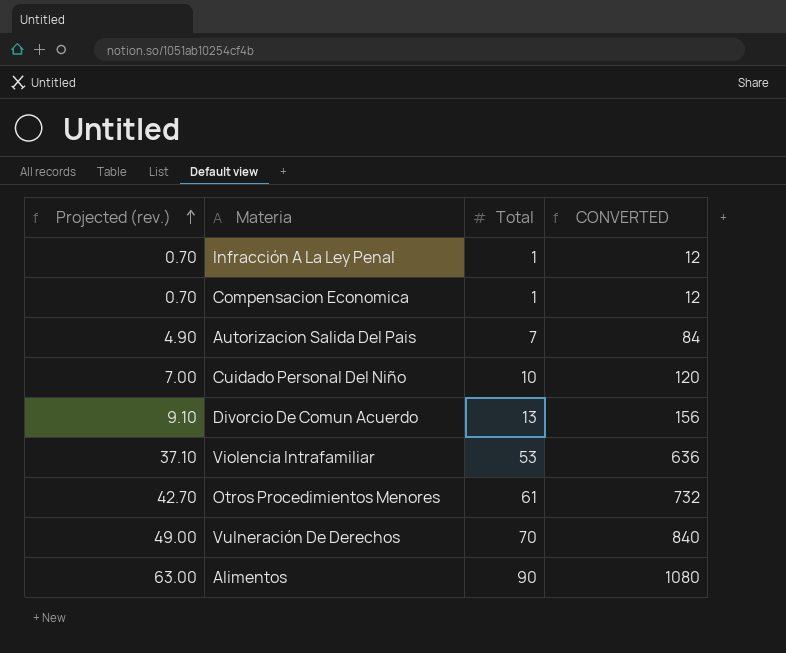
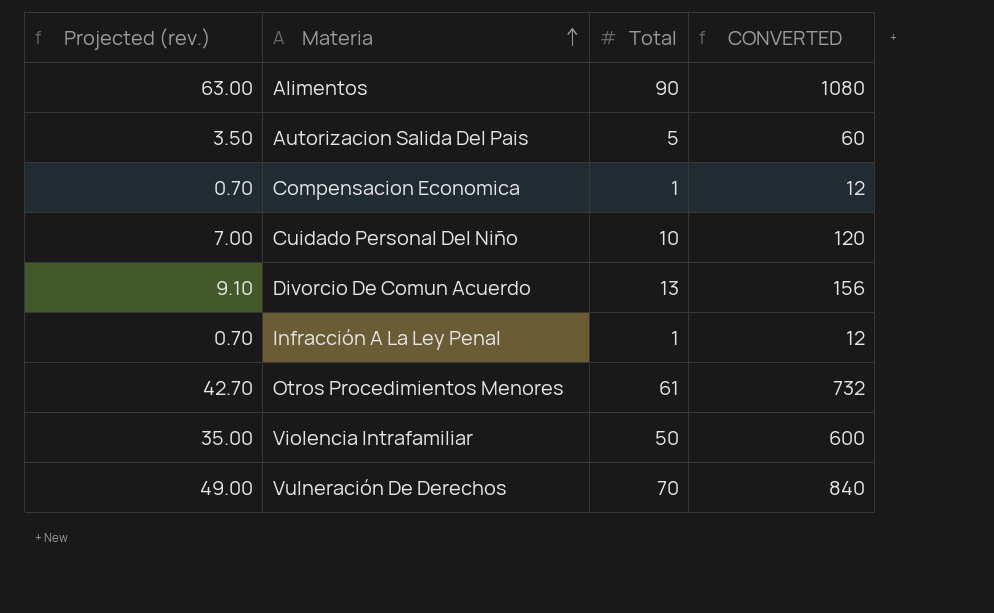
row order: Projected (rev.) ascending -> Materia ascending
Autorizacion Salida Del Pais | Projected (rev.): 4.90 -> 3.50
Autorizacion Salida Del Pais | Total: 7 -> 5
Autorizacion Salida Del Pais | CONVERTED: 84 -> 60
Violencia Intrafamiliar | Projected (rev.): 37.10 -> 35.00
Violencia Intrafamiliar | Total: 53 -> 50
Violencia Intrafamiliar | CONVERTED: 636 -> 600

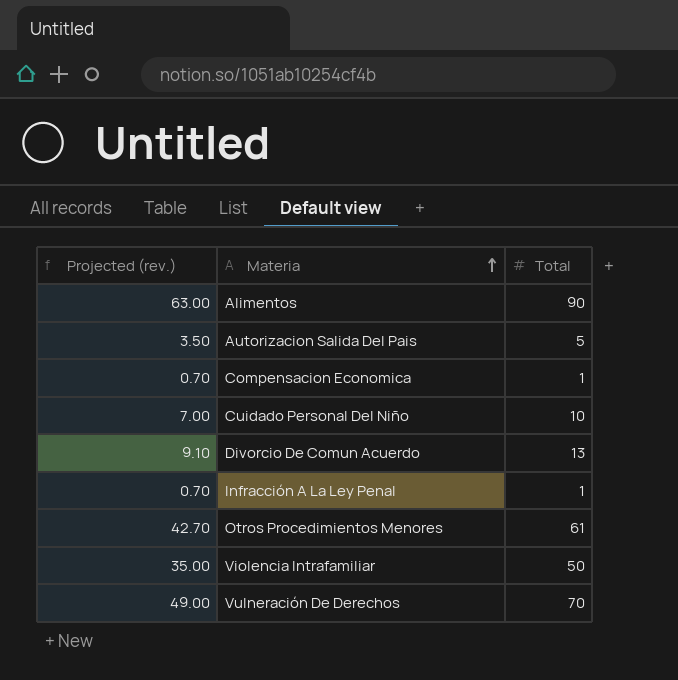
column CONVERTED | formula: [Total] * 12 -> none

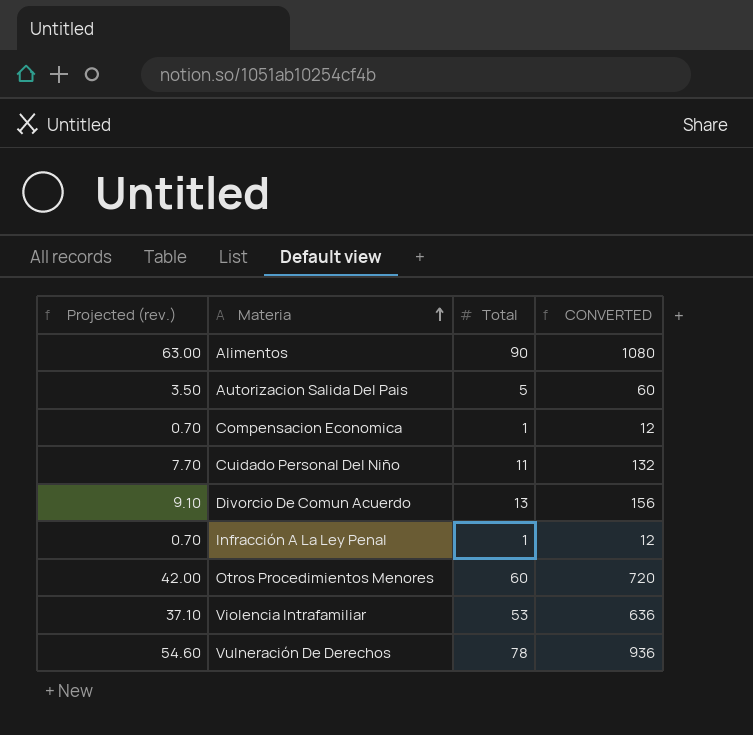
column CONVERTED | formula: none -> [Total] * 12
Cuidado Personal Del Niño | Projected (rev.): 7.00 -> 7.70
Cuidado Personal Del Niño | Total: 10 -> 11
Otros Procedimientos Menores | Projected (rev.): 42.70 -> 42.00
Otros Procedimientos Menores | Total: 61 -> 60
Violencia Intrafamiliar | Projected (rev.): 35.00 -> 37.10
Violencia Intrafamiliar | Total: 50 -> 53
Vulneración De Derechos | Projected (rev.): 49.00 -> 54.60
Vulneración De Derechos | Total: 70 -> 78

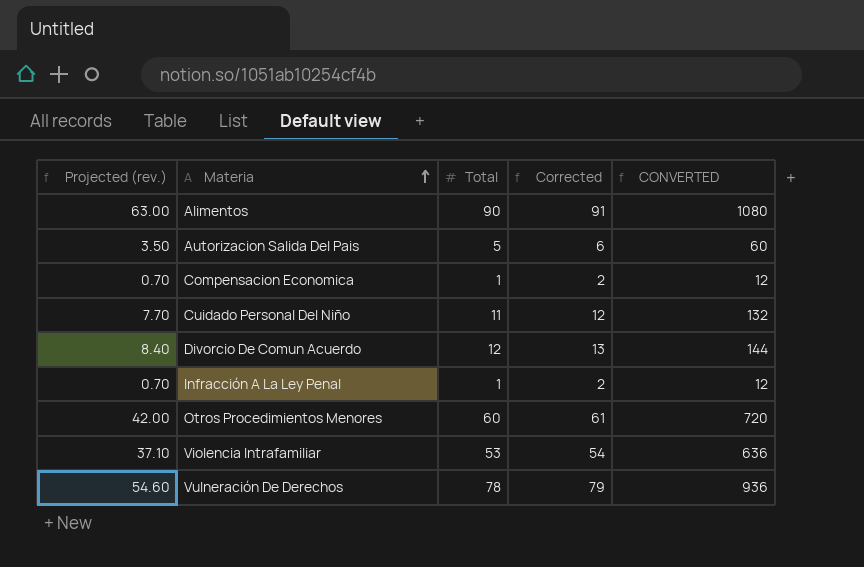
column Corrected | formula: none -> [Total] + 1
Divorcio De Comun Acuerdo | Projected (rev.): 9.10 -> 8.40
Divorcio De Comun Acuerdo | Total: 13 -> 12
Divorcio De Comun Acuerdo | CONVERTED: 156 -> 144

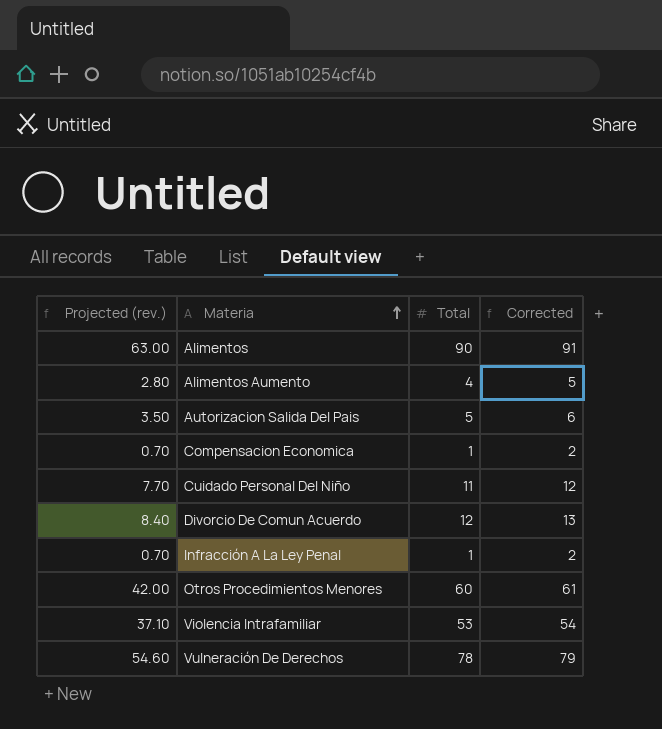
column CONVERTED | formula: [Total] * 12 -> none
row Alimentos Aumento: none -> 2.80 | 4 | 5

